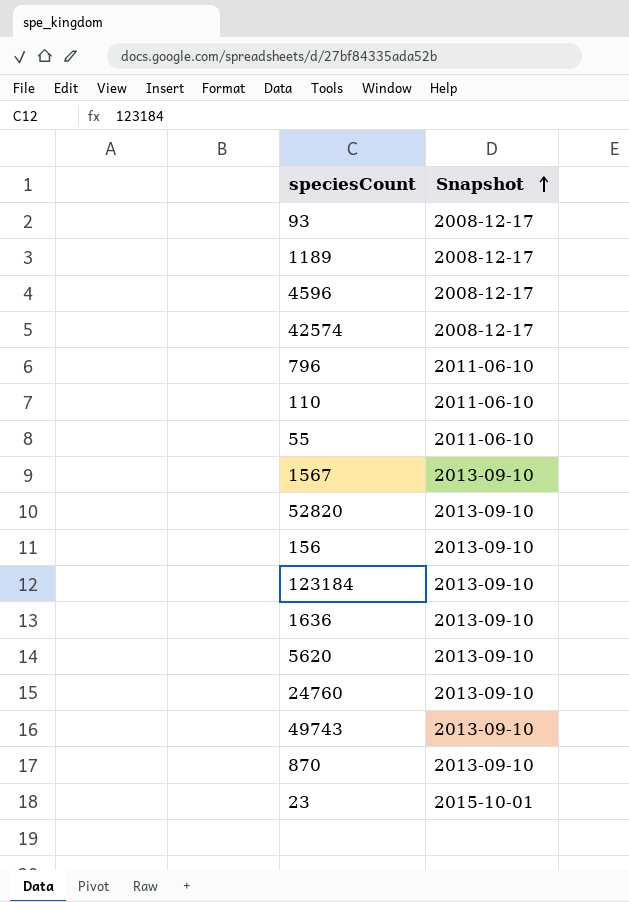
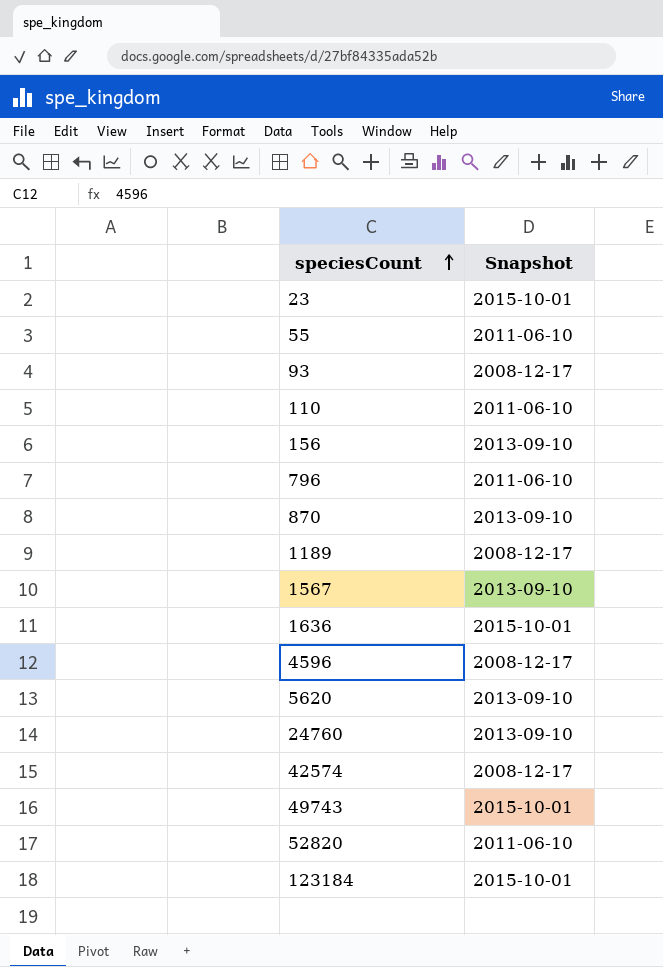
row order: Snapshot ascending -> speciesCount ascending
1636 | Snapshot: 2013-09-10 -> 2015-10-01
49743 | Snapshot: 2013-09-10 -> 2015-10-01
52820 | Snapshot: 2013-09-10 -> 2011-06-10
123184 | Snapshot: 2013-09-10 -> 2015-10-01

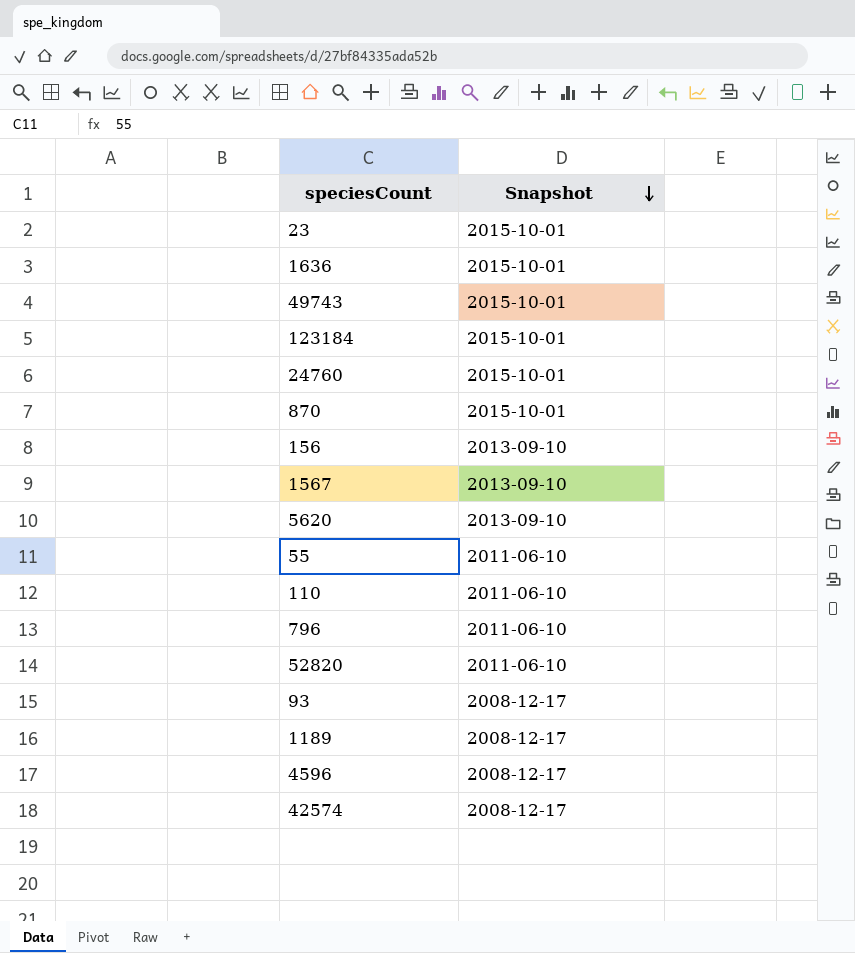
row order: speciesCount ascending -> Snapshot descending
24760 | Snapshot: 2013-09-10 -> 2015-10-01
870 | Snapshot: 2013-09-10 -> 2015-10-01

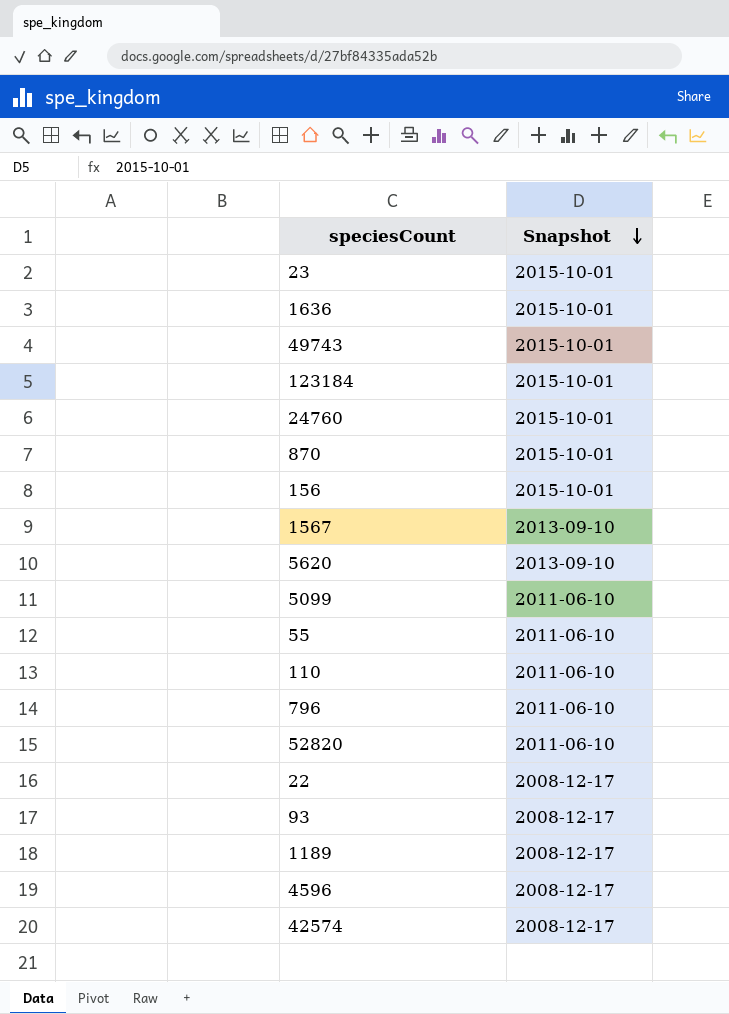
156 | Snapshot: 2013-09-10 -> 2015-10-01
row 5099: none -> 2011-06-10
row 22: none -> 2008-12-17

